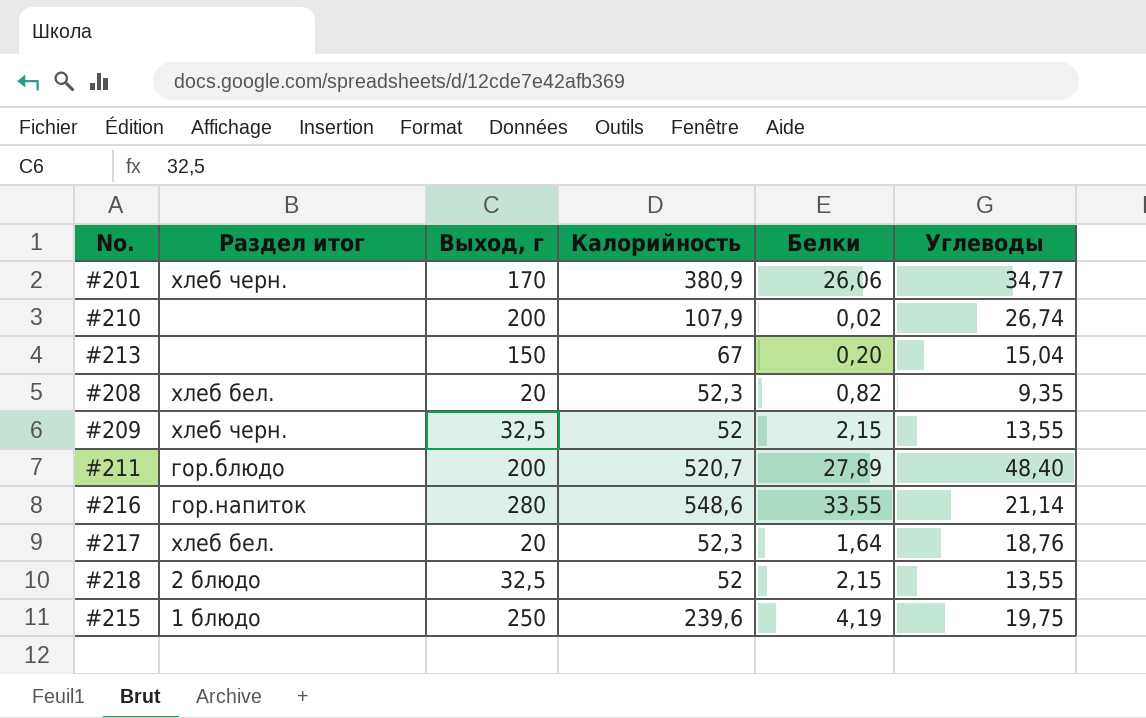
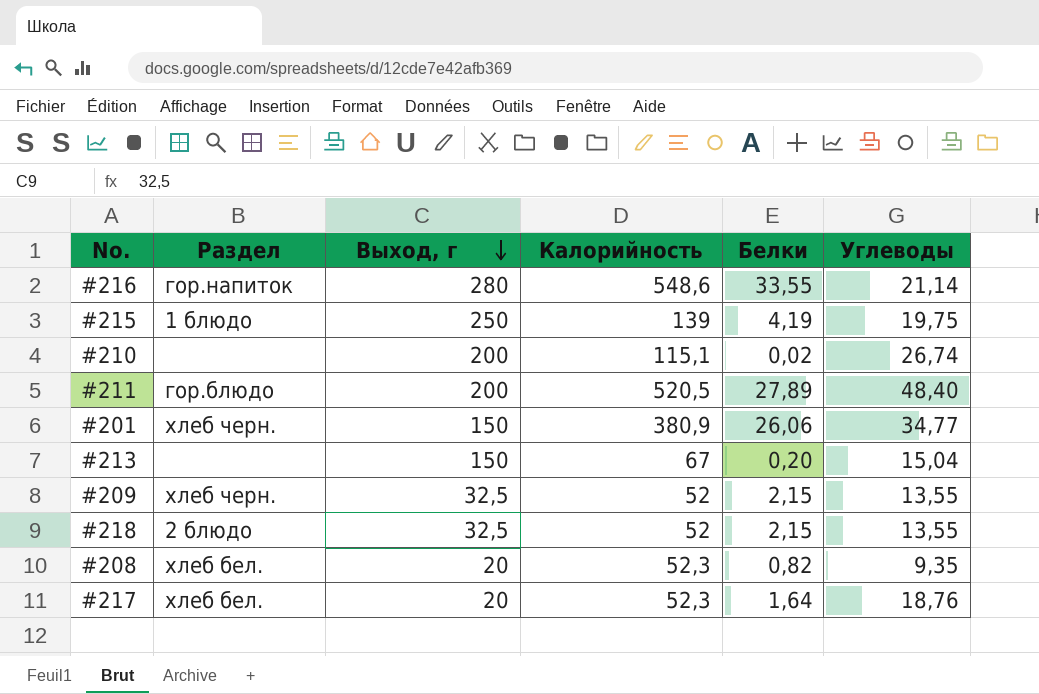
row order: none -> Выход, г descending
column name: Раздел итог -> Раздел
#215 | Калорийность: 239,6 -> 139
#210 | Калорийность: 107,9 -> 115,1
#211 | Калорийность: 520,7 -> 520,5
#201 | Выход, г: 170 -> 150

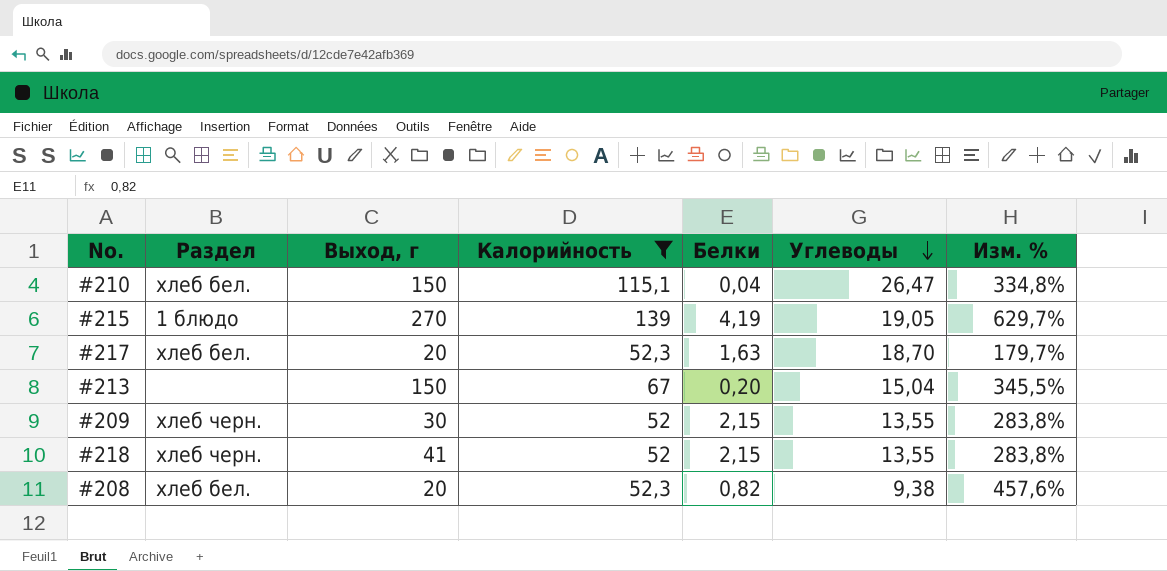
filter: none -> Калорийность <= 139
row order: Выход, г descending -> Углеводы descending
column Изм. % | formula: none -> ([Калорийность] - [Углеводы]) / [Углеводы]
#210 | Раздел: none -> хлеб бел.
#210 | Выход, г: 200 -> 150
#210 | Белки: 0,02 -> 0,04
#210 | Углеводы: 26,74 -> 26,47
#215 | Выход, г: 250 -> 270
#215 | Углеводы: 19,75 -> 19,05
#217 | Белки: 1,64 -> 1,63
#217 | Углеводы: 18,76 -> 18,70
#209 | Выход, г: 32,5 -> 30
#218 | Раздел: 2 блюдо -> хлеб черн.
#218 | Выход, г: 32,5 -> 41
#208 | Углеводы: 9,35 -> 9,38

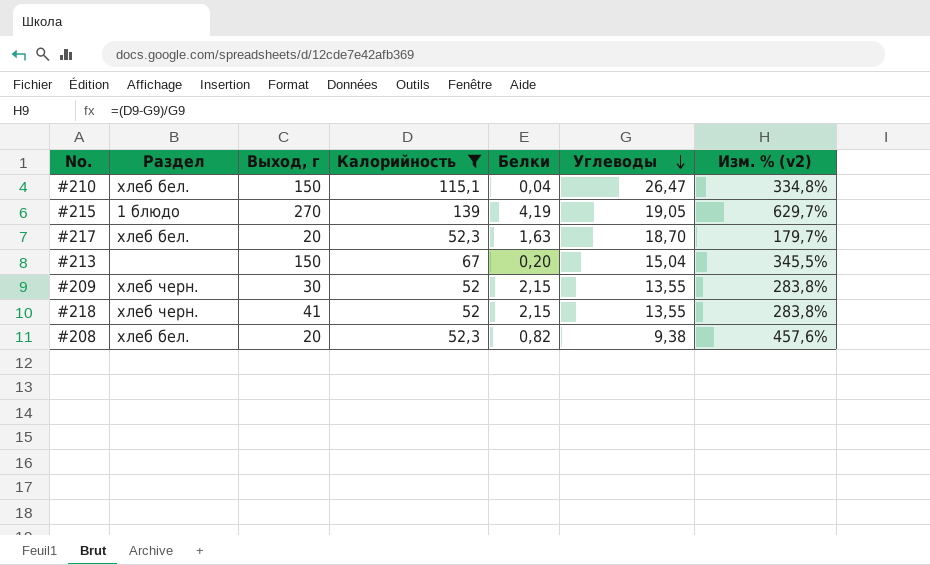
column name: Изм. % -> Изм. % (v2)

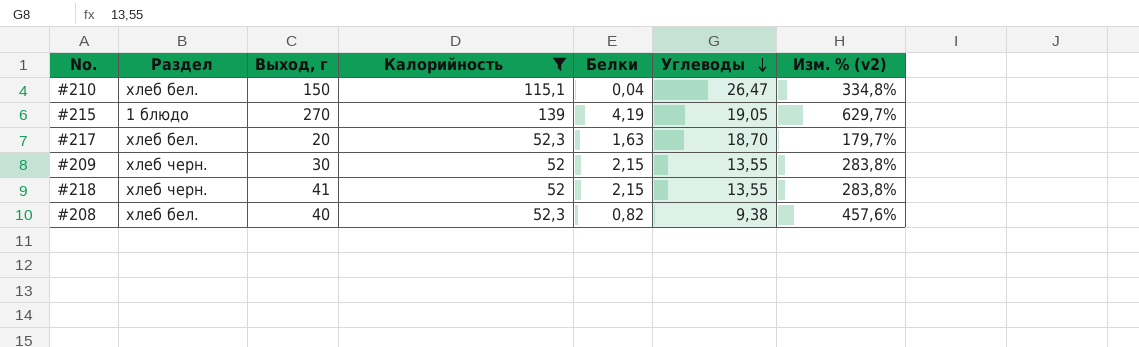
row #213: none | 150 | 67 | 0,20 | 15,04 | 345,5% -> none
#208 | Выход, г: 20 -> 40

